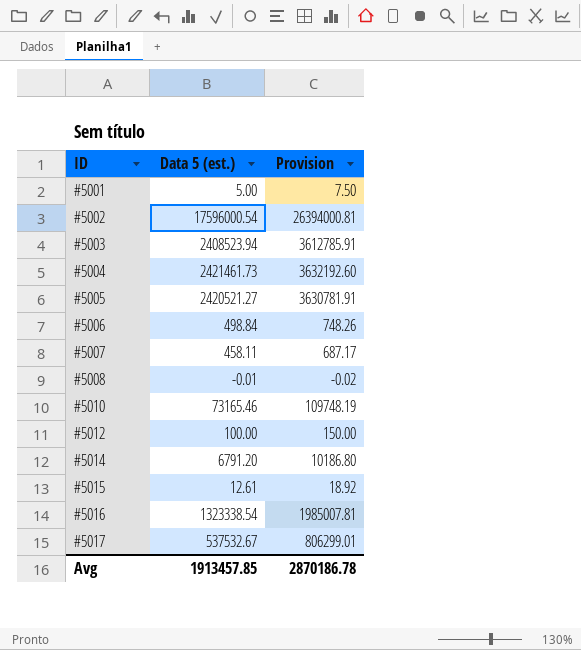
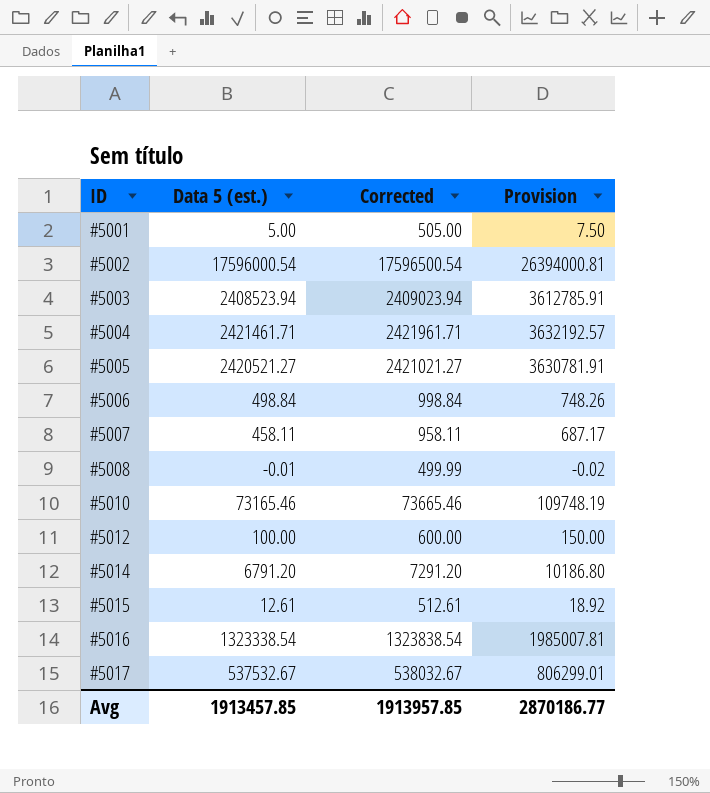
column Corrected | formula: none -> [Data 5 (est.)] + 500
#5004 | Data 5 (est.): 2421461.73 -> 2421461.71
#5004 | Provision: 3632192.60 -> 3632192.57
Avg | Provision: 2870186.78 -> 2870186.77

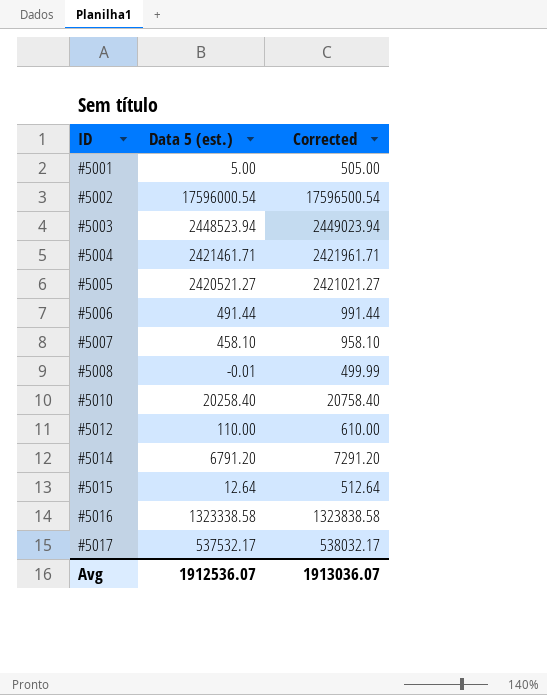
column Provision | formula: [Data 5 (est.)] * 1.5 -> none
#5003 | Data 5 (est.): 2408523.94 -> 2448523.94
#5003 | Corrected: 2409023.94 -> 2449023.94
#5006 | Data 5 (est.): 498.84 -> 491.44
#5006 | Corrected: 998.84 -> 991.44
#5007 | Data 5 (est.): 458.11 -> 458.10
#5007 | Corrected: 958.11 -> 958.10
#5010 | Data 5 (est.): 73165.46 -> 20258.40
#5010 | Corrected: 73665.46 -> 20758.40
#5012 | Data 5 (est.): 100.00 -> 110.00
#5012 | Corrected: 600.00 -> 610.00
#5015 | Data 5 (est.): 12.61 -> 12.64
#5015 | Corrected: 512.61 -> 512.64
#5016 | Data 5 (est.): 1323338.54 -> 1323338.58
#5016 | Corrected: 1323838.54 -> 1323838.58
#5017 | Data 5 (est.): 537532.67 -> 537532.17
#5017 | Corrected: 538032.67 -> 538032.17
Avg | Data 5 (est.): 1913457.85 -> 1912536.07
Avg | Corrected: 1913957.85 -> 1913036.07

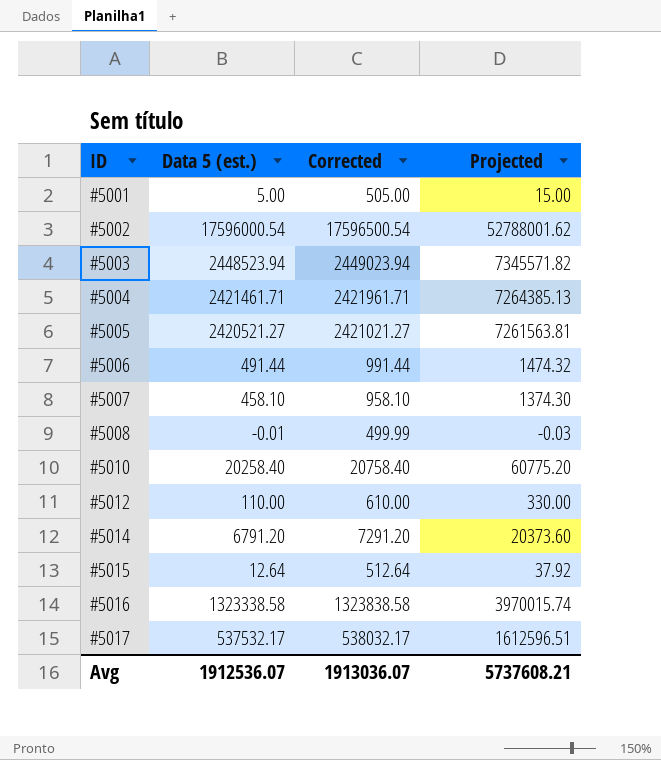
column Projected | formula: none -> [Data 5 (est.)] * 3

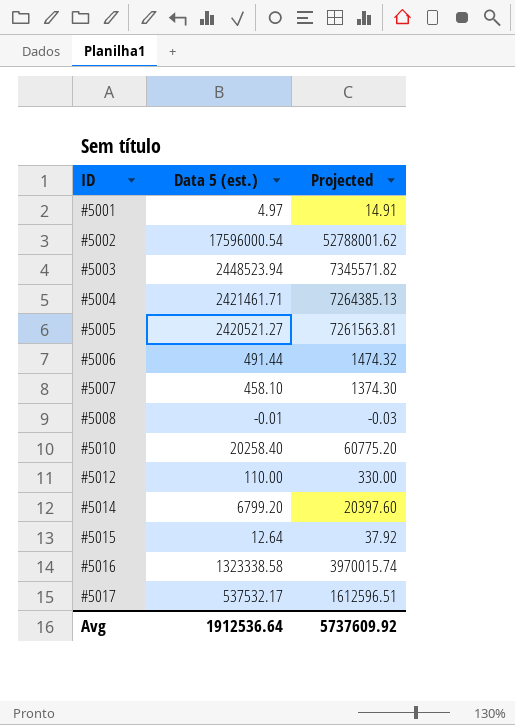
column Corrected | formula: [Data 5 (est.)] + 500 -> none
#5001 | Data 5 (est.): 5.00 -> 4.97
#5001 | Projected: 15.00 -> 14.91
#5014 | Data 5 (est.): 6791.20 -> 6799.20
#5014 | Projected: 20373.60 -> 20397.60
Avg | Data 5 (est.): 1912536.07 -> 1912536.64
Avg | Projected: 5737608.21 -> 5737609.92

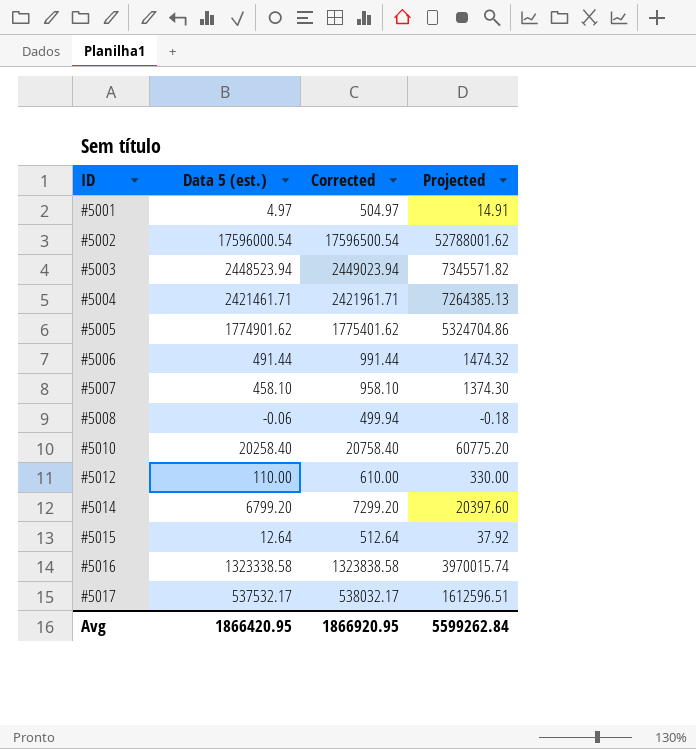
column Corrected | formula: none -> [Data 5 (est.)] + 500
#5005 | Data 5 (est.): 2420521.27 -> 1774901.62
#5005 | Projected: 7261563.81 -> 5324704.86
#5008 | Data 5 (est.): -0.01 -> -0.06
#5008 | Projected: -0.03 -> -0.18
Avg | Data 5 (est.): 1912536.64 -> 1866420.95
Avg | Projected: 5737609.92 -> 5599262.84

